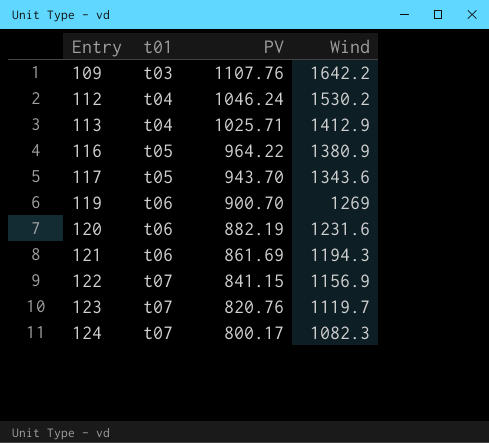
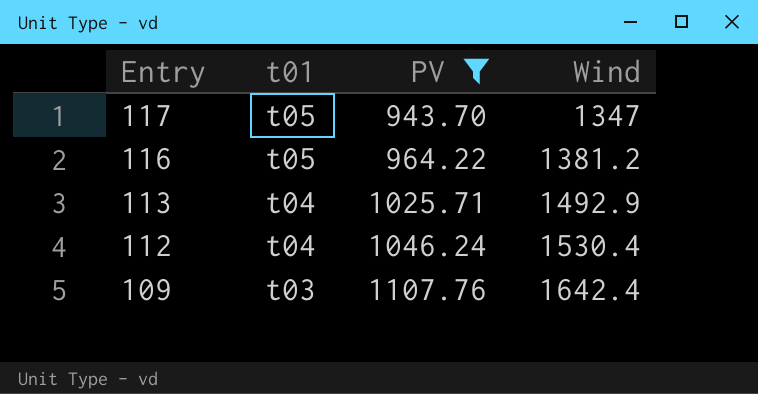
filter: none -> PV >= 943.70
row order: Entry ascending -> Entry descending
117 | Wind: 1343.6 -> 1347
116 | Wind: 1380.9 -> 1381.2
113 | Wind: 1412.9 -> 1492.9
112 | Wind: 1530.2 -> 1530.4
109 | Wind: 1642.2 -> 1642.4

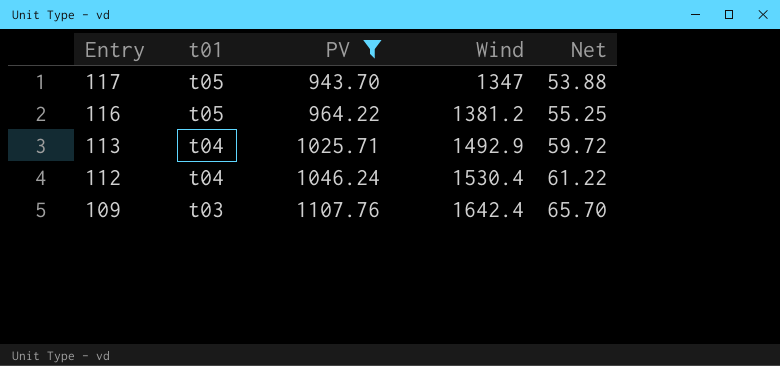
column Net | formula: none -> [Wind] * 0.04

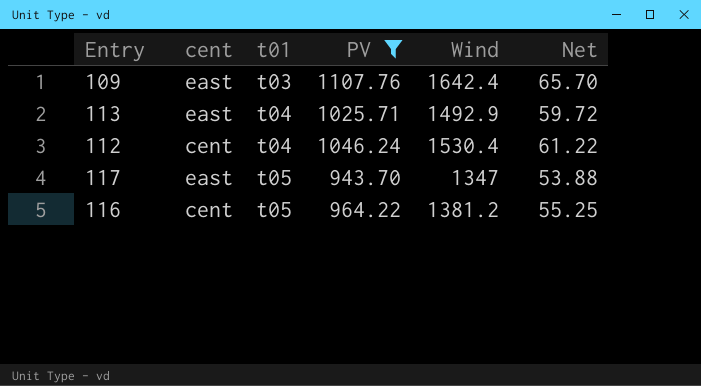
row order: Entry descending -> t01 ascending
column cent | position: none -> 2

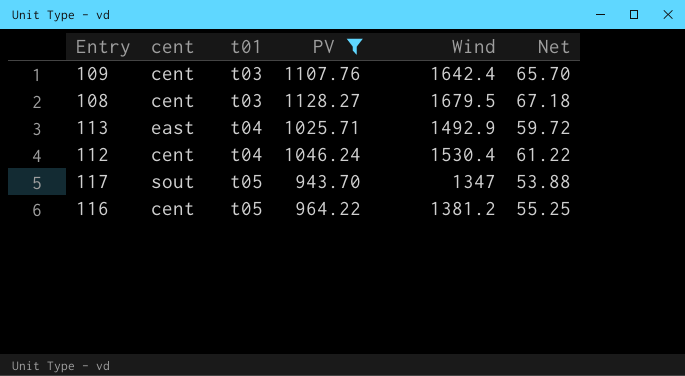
109 | cent: east -> cent
row 108: none -> cent | t03 | 1128.27 | 1679.5 | 67.18
117 | cent: east -> sout

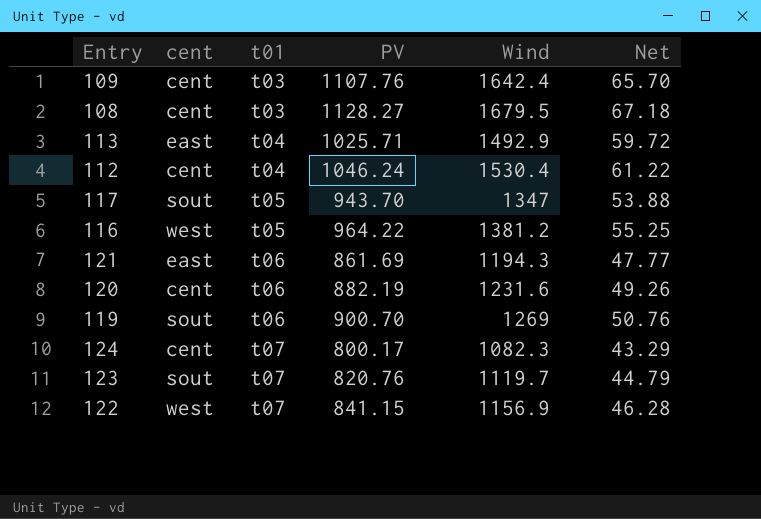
filter: PV >= 943.70 -> none
116 | cent: cent -> west

